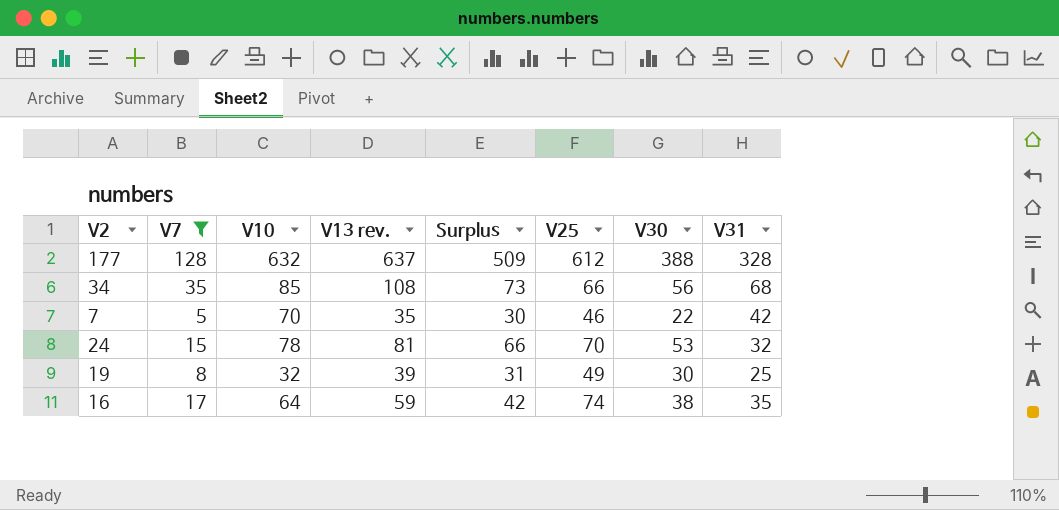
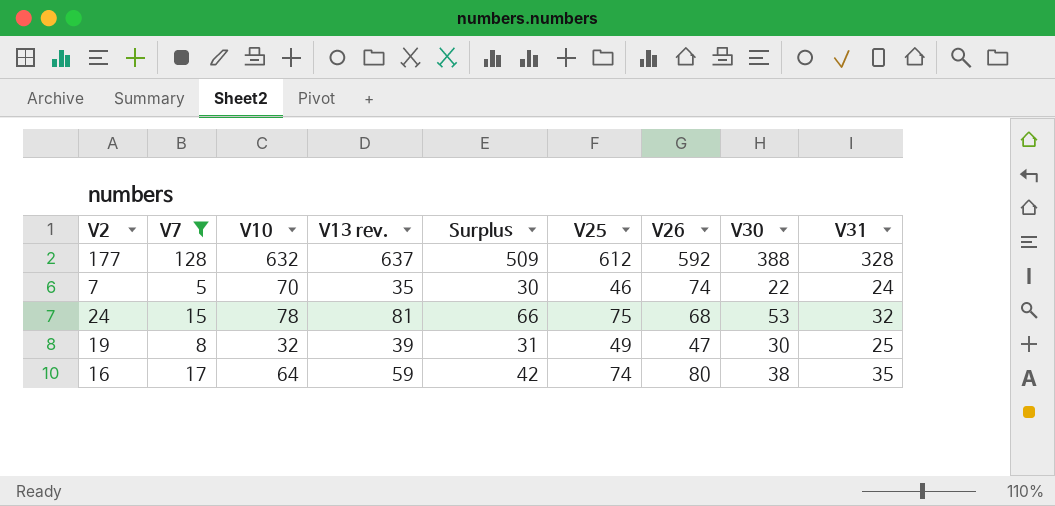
column V26 | position: none -> 7
row 34: 35 | 85 | 108 | 73 | 66 | 56 | 68 -> none
7 | V31: 42 -> 24
24 | V25: 70 -> 75

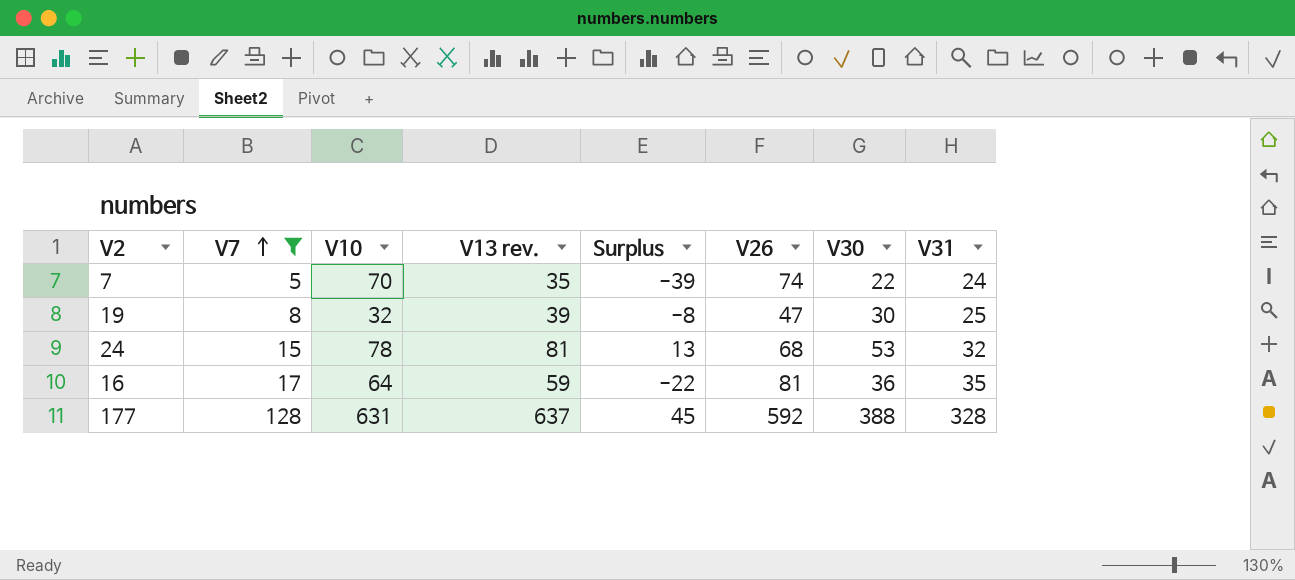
row order: none -> V7 ascending
column V25 | position: 6 -> none
column Surplus | formula: [V13 rev.] - [V7] -> [V13 rev.] - [V26]
16 | V26: 80 -> 81
16 | V30: 38 -> 36
177 | V10: 632 -> 631

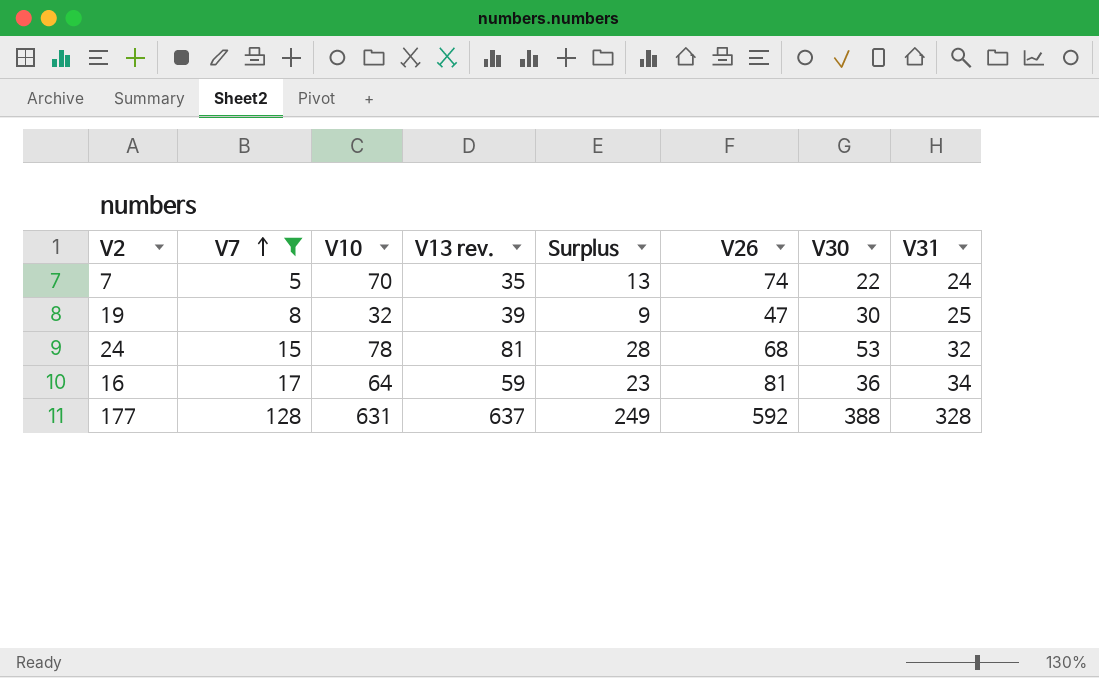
column Surplus | formula: [V13 rev.] - [V26] -> [V13 rev.] - [V30]
16 | V31: 35 -> 34

